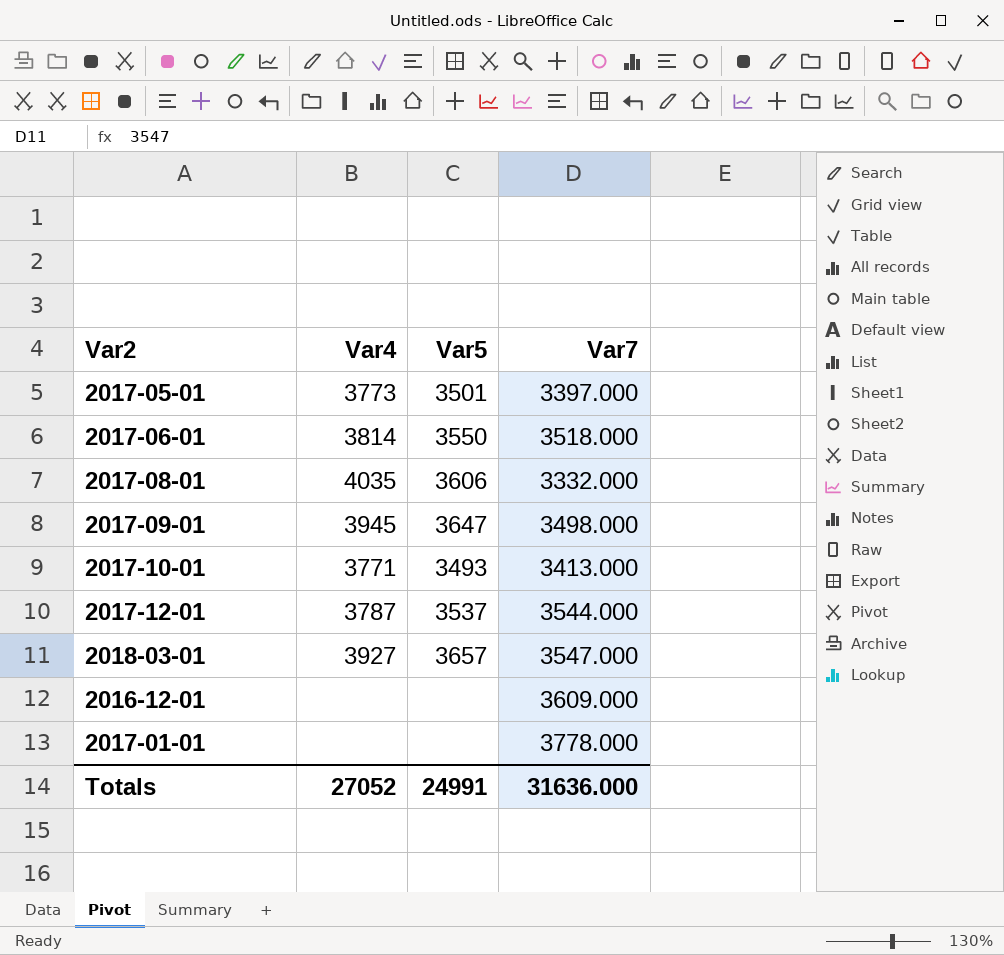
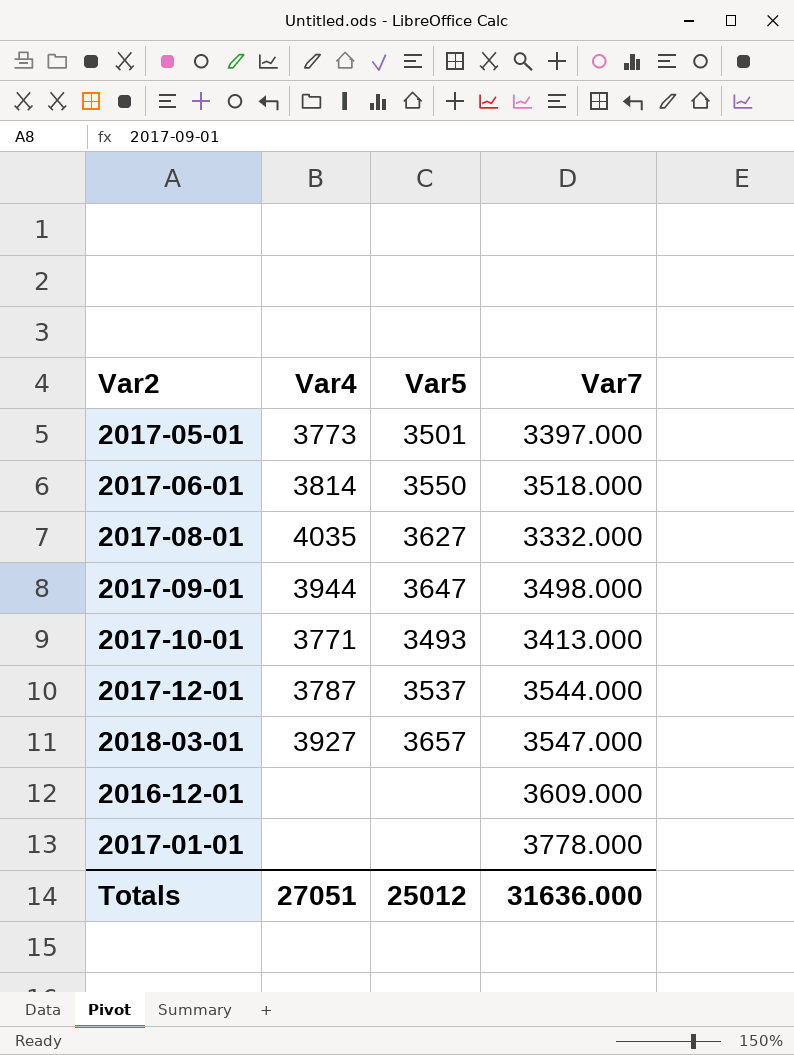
2017-08-01 | Var5: 3606 -> 3627
2017-09-01 | Var4: 3945 -> 3944
Totals | Var4: 27052 -> 27051
Totals | Var5: 24991 -> 25012

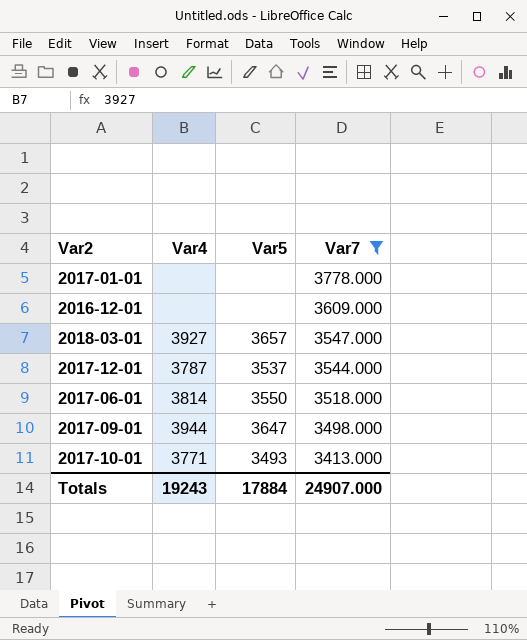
filter: none -> Var7 >= 3413.000
row order: none -> Var7 descending
Totals | Var4: 27051 -> 19243
Totals | Var5: 25012 -> 17884
Totals | Var7: 31636.000 -> 24907.000

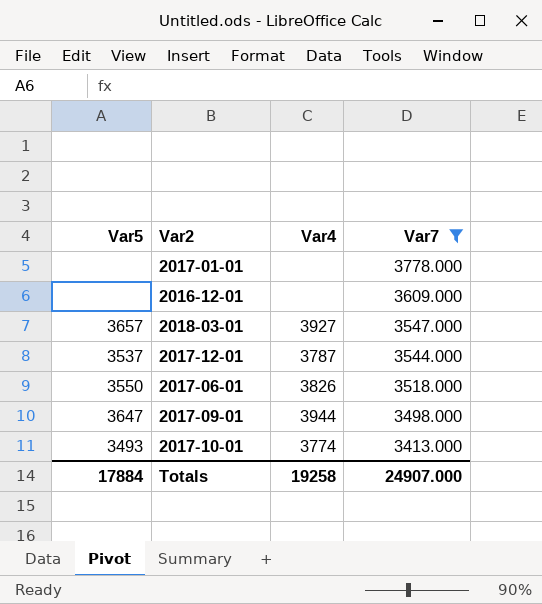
column Var5 | position: 3 -> 1
2017-06-01 | Var4: 3814 -> 3826
2017-10-01 | Var4: 3771 -> 3774
Totals | Var4: 19243 -> 19258

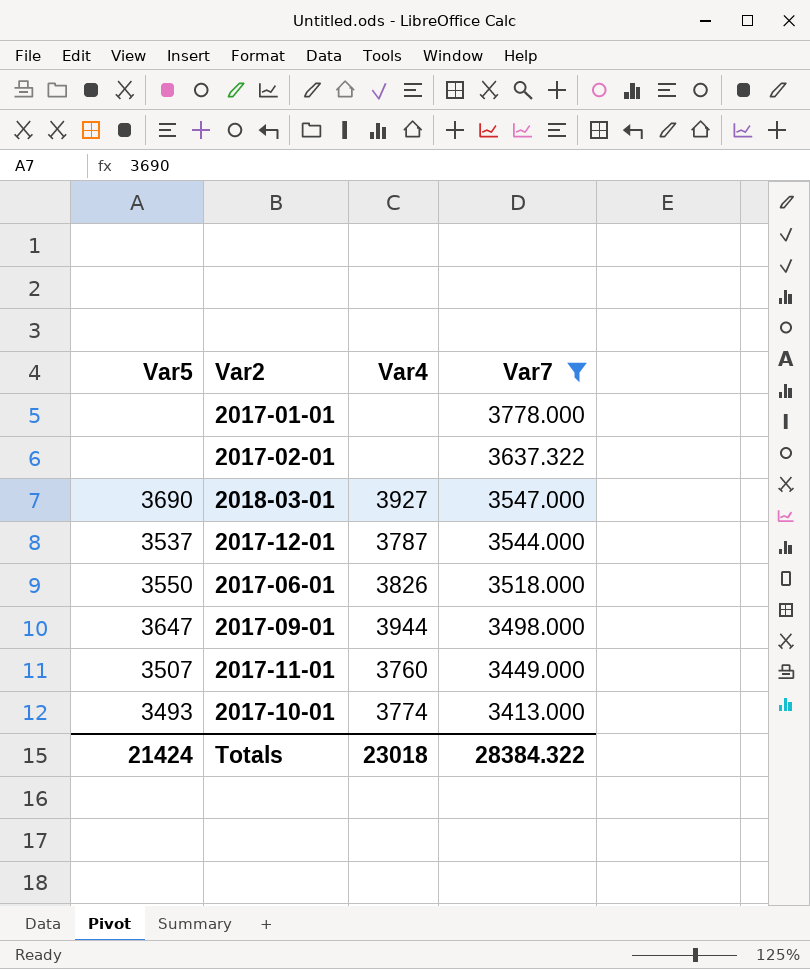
row 2016-12-01: none | none | 3609.000 -> none
row 2017-02-01: none -> none | none | 3637.322
2018-03-01 | Var5: 3657 -> 3690
row 2017-11-01: none -> 3507 | 3760 | 3449.000
Totals | Var5: 17884 -> 21424
Totals | Var4: 19258 -> 23018
Totals | Var7: 24907.000 -> 28384.322

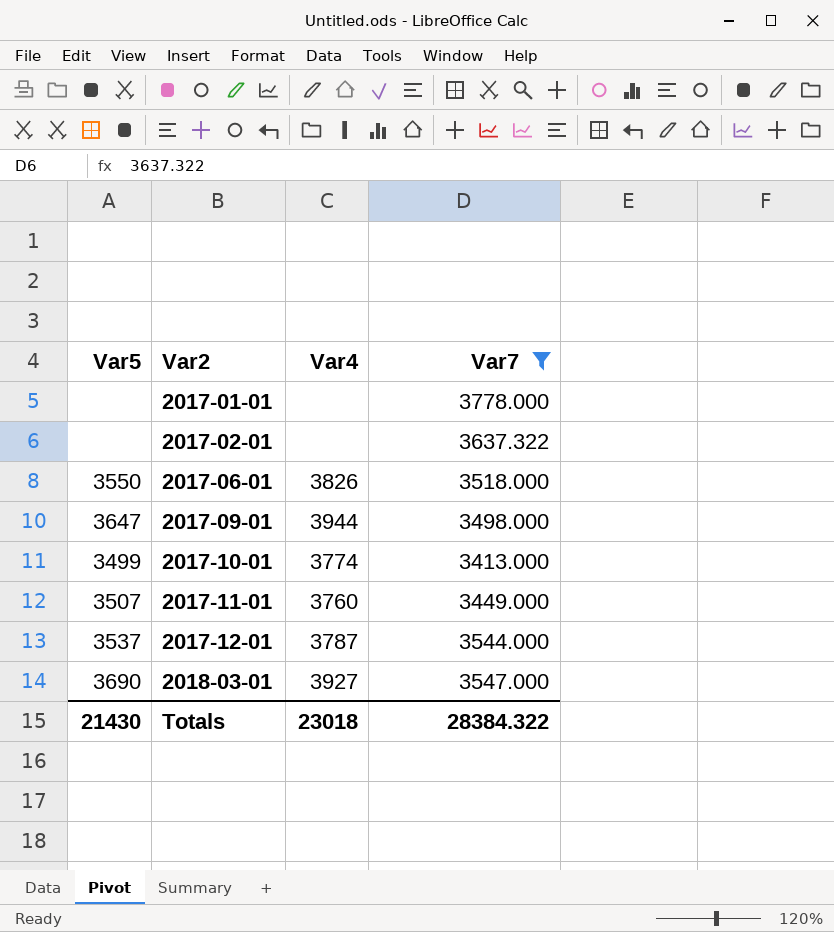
row order: Var7 descending -> Var2 ascending
2017-10-01 | Var5: 3493 -> 3499
Totals | Var5: 21424 -> 21430

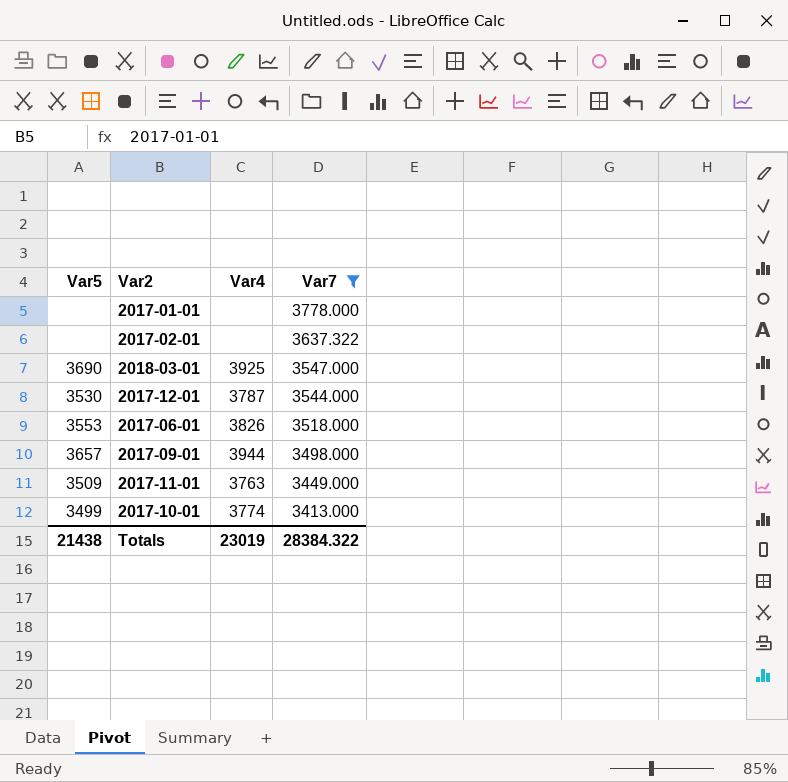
row order: Var2 ascending -> Var7 descending
2018-03-01 | Var4: 3927 -> 3925
2017-12-01 | Var5: 3537 -> 3530
2017-06-01 | Var5: 3550 -> 3553
2017-09-01 | Var5: 3647 -> 3657
2017-11-01 | Var5: 3507 -> 3509
2017-11-01 | Var4: 3760 -> 3763
Totals | Var5: 21430 -> 21438
Totals | Var4: 23018 -> 23019

